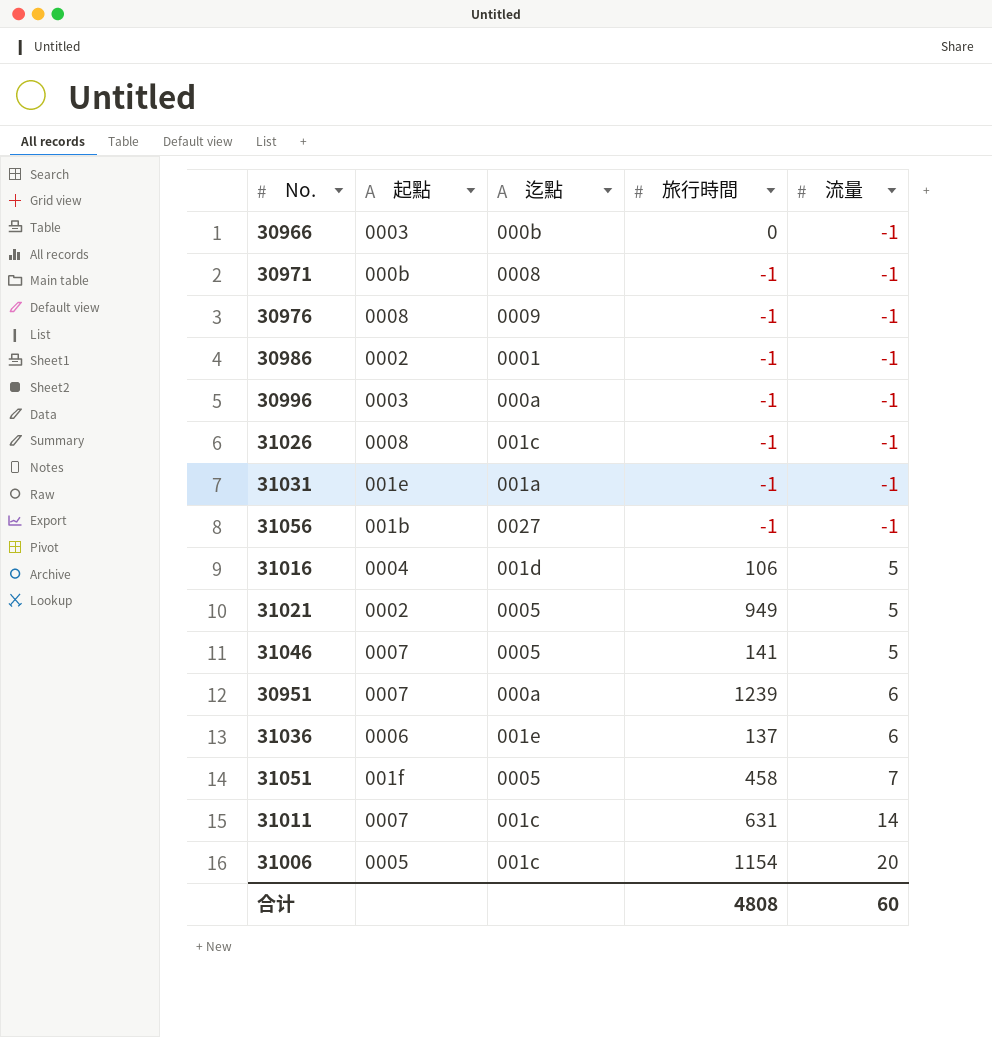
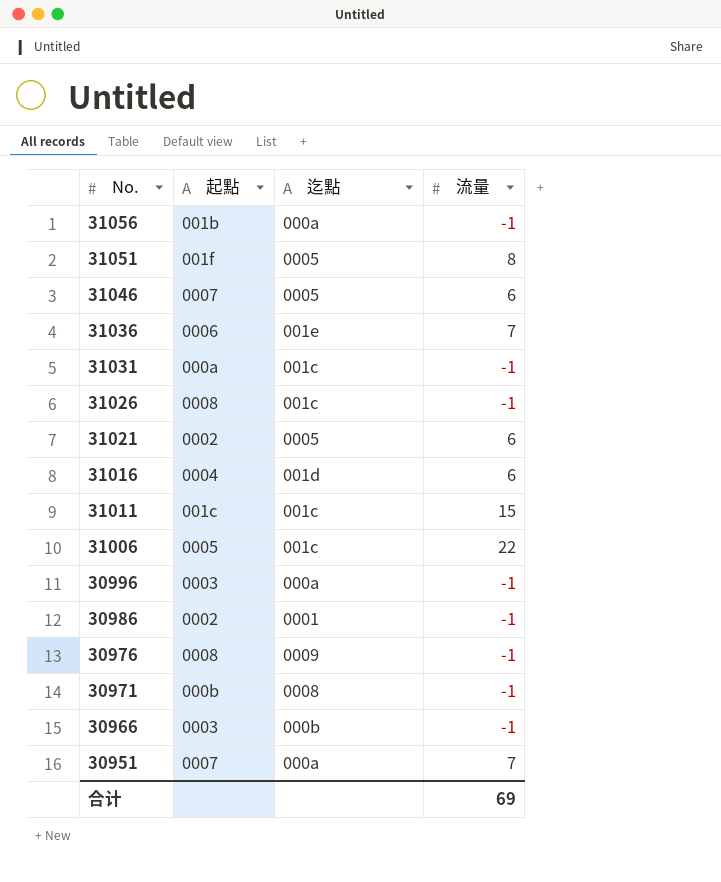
row order: 流量 ascending -> No. descending
column 旅行時間 | position: 4 -> none
31056 | 迄點: 0027 -> 000a
31051 | 流量: 7 -> 8
31046 | 流量: 5 -> 6
31036 | 流量: 6 -> 7
31031 | 起點: 001e -> 000a
31031 | 迄點: 001a -> 001c
31021 | 流量: 5 -> 6
31016 | 流量: 5 -> 6
31011 | 起點: 0007 -> 001c
31011 | 流量: 14 -> 15
31006 | 流量: 20 -> 22
30951 | 流量: 6 -> 7
合计 | 流量: 60 -> 69

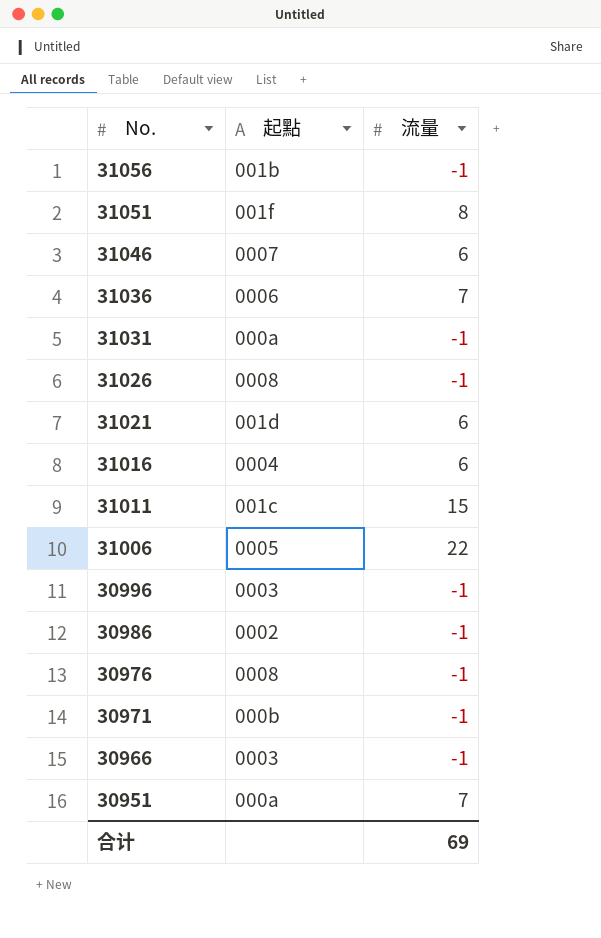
column 迄點 | position: 3 -> none
31021 | 起點: 0002 -> 001d
30951 | 起點: 0007 -> 000a

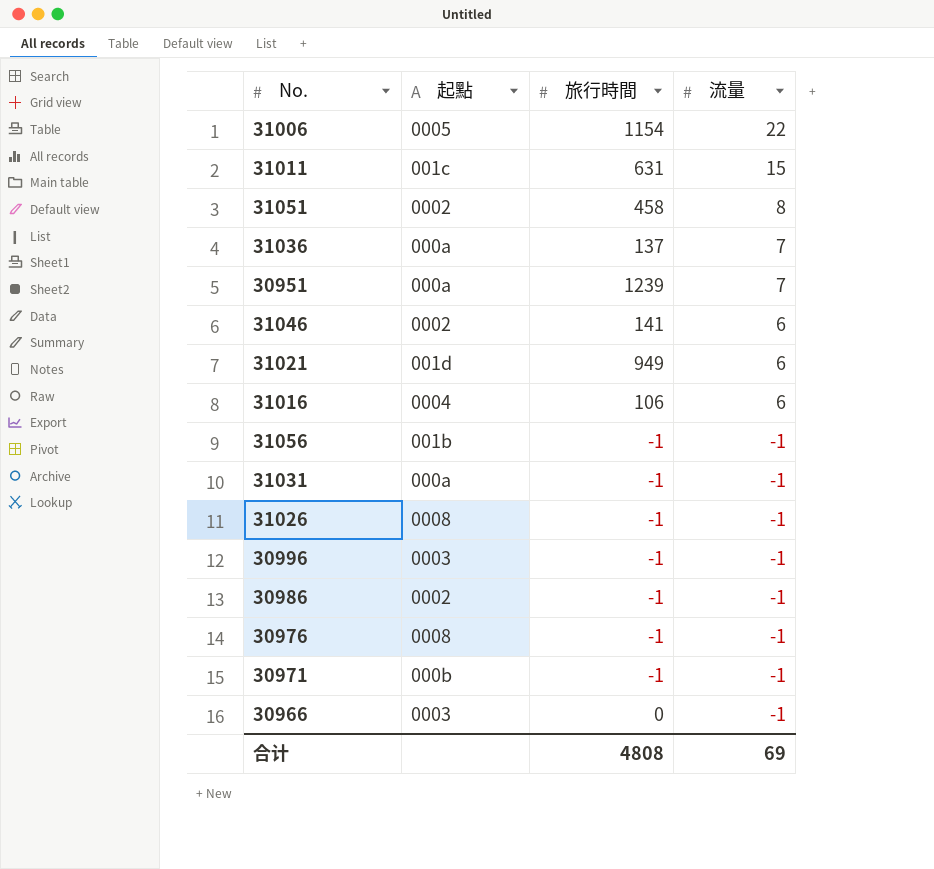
row order: No. descending -> 流量 descending
column 旅行時間 | position: none -> 3
31051 | 起點: 001f -> 0002
31036 | 起點: 0006 -> 000a
31046 | 起點: 0007 -> 0002

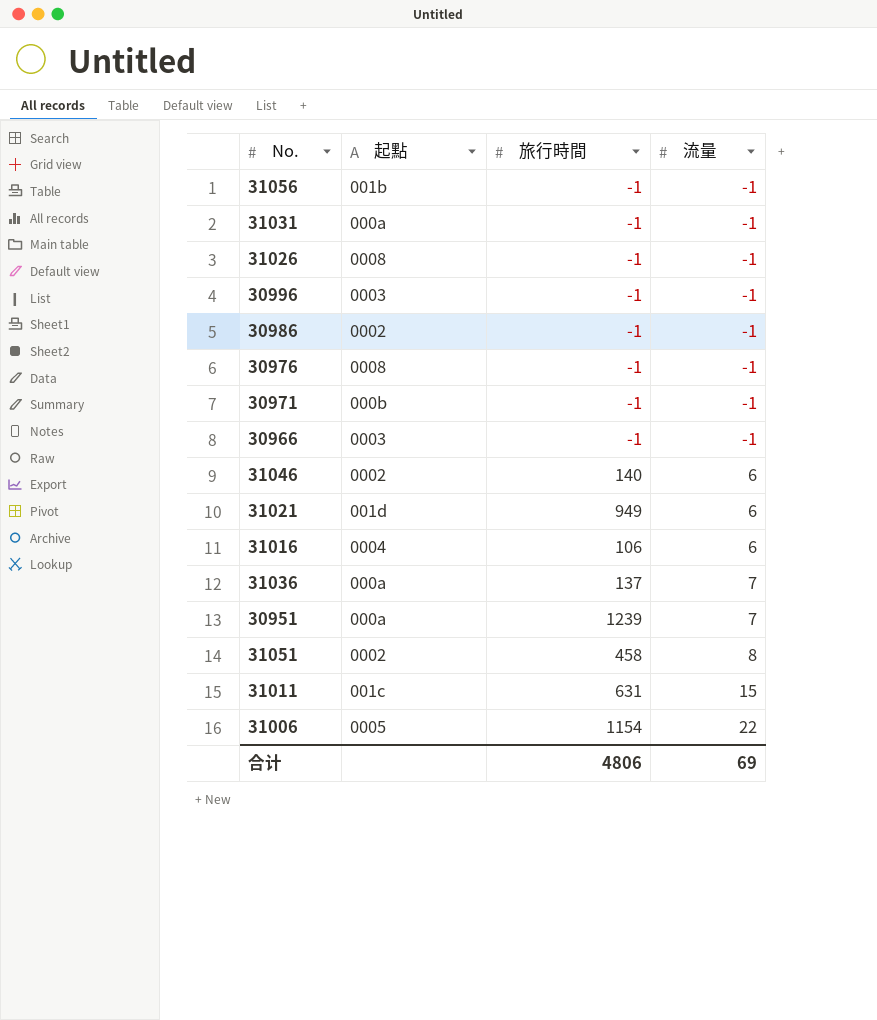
row order: 流量 descending -> 流量 ascending
30966 | 旅行時間: 0 -> -1
31046 | 旅行時間: 141 -> 140
合计 | 旅行時間: 4808 -> 4806

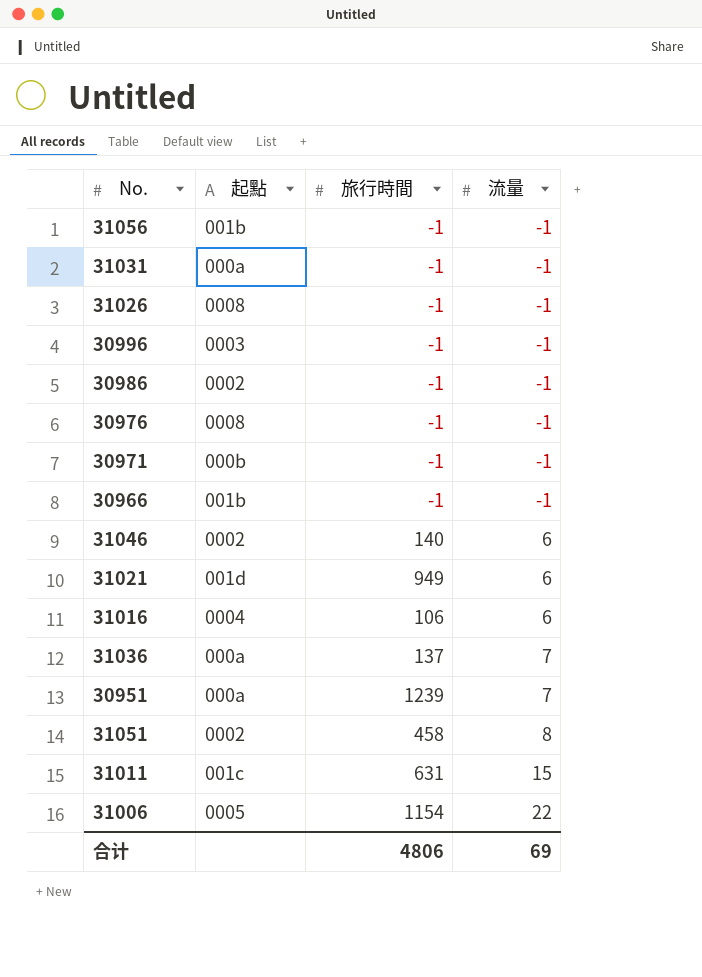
30966 | 起點: 0003 -> 001b

